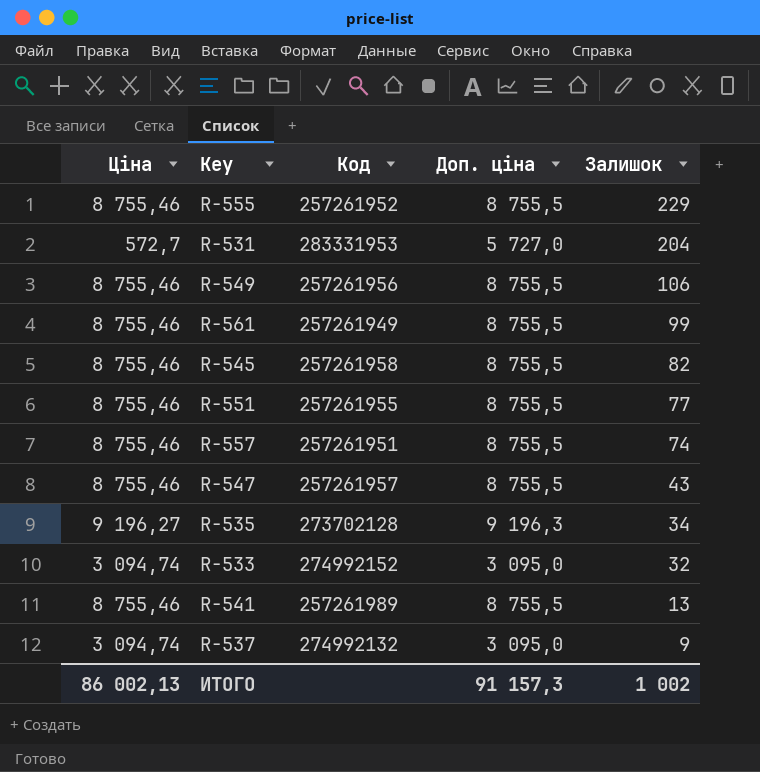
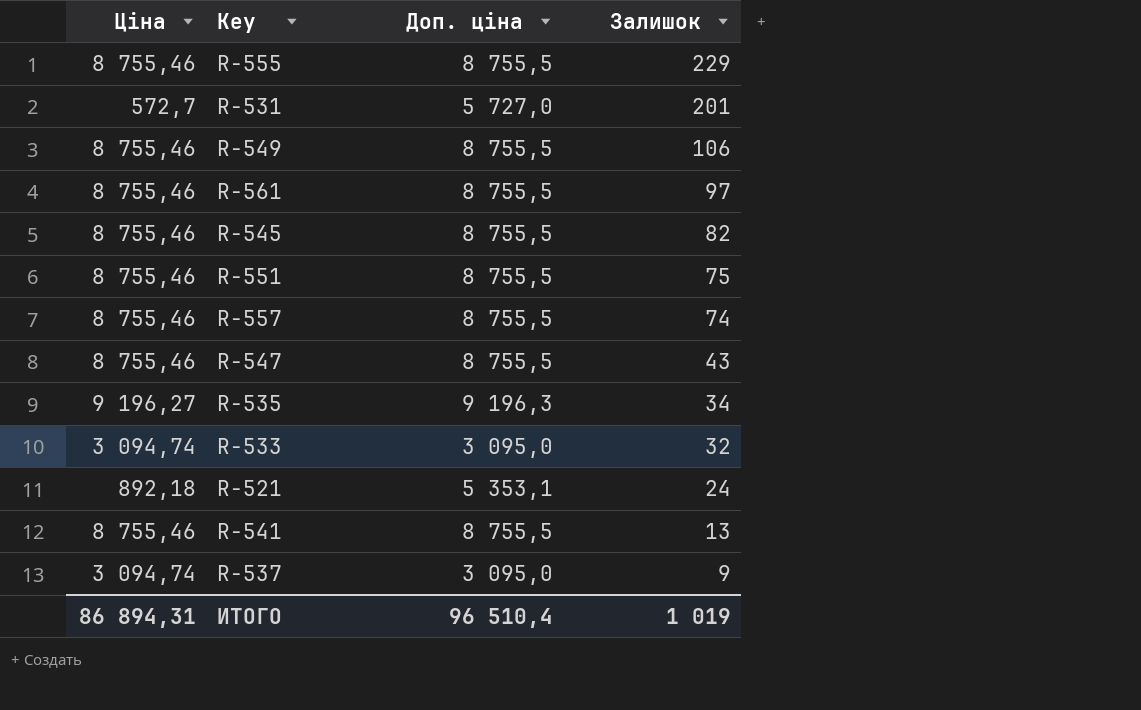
column Код | position: 3 -> none
R-531 | Залишок: 204 -> 201
R-561 | Залишок: 99 -> 97
R-551 | Залишок: 77 -> 75
row R-521: none -> 892,18 | 5 353,1 | 24
ИТОГО | Ціна: 86 002,13 -> 86 894,31
ИТОГО | Доп. ціна: 91 157,3 -> 96 510,4
ИТОГО | Залишок: 1 002 -> 1 019

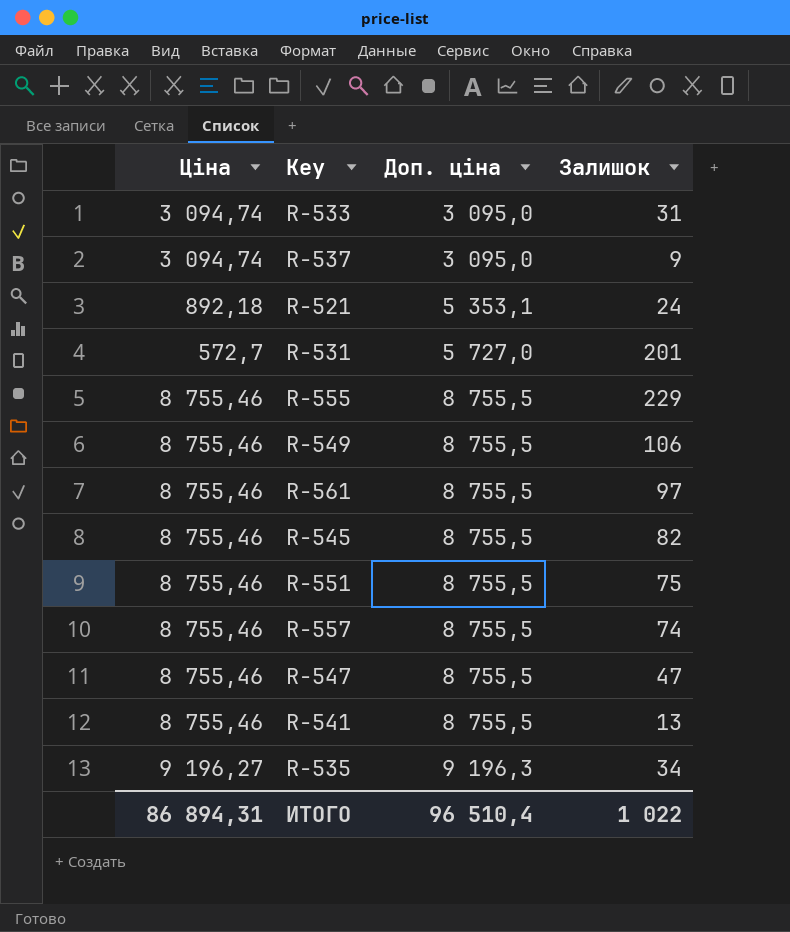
row order: Залишок descending -> Доп. ціна ascending
R-533 | Залишок: 32 -> 31
R-547 | Залишок: 43 -> 47
ИТОГО | Залишок: 1 019 -> 1 022

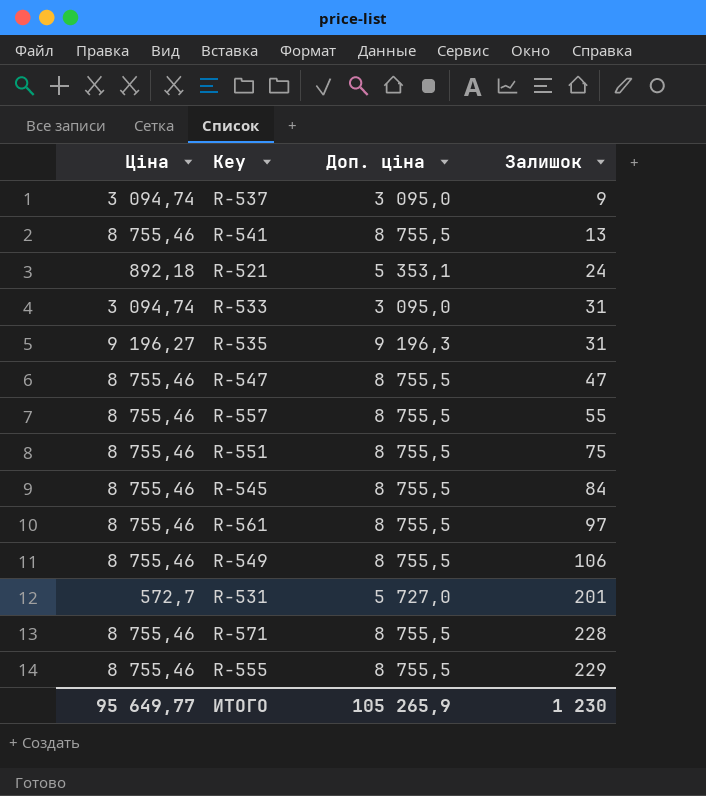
row order: Доп. ціна ascending -> Залишок ascending
R-535 | Залишок: 34 -> 31
R-557 | Залишок: 74 -> 55
R-545 | Залишок: 82 -> 84
row R-571: none -> 8 755,46 | 8 755,5 | 228
ИТОГО | Ціна: 86 894,31 -> 95 649,77
ИТОГО | Доп. ціна: 96 510,4 -> 105 265,9
ИТОГО | Залишок: 1 022 -> 1 230

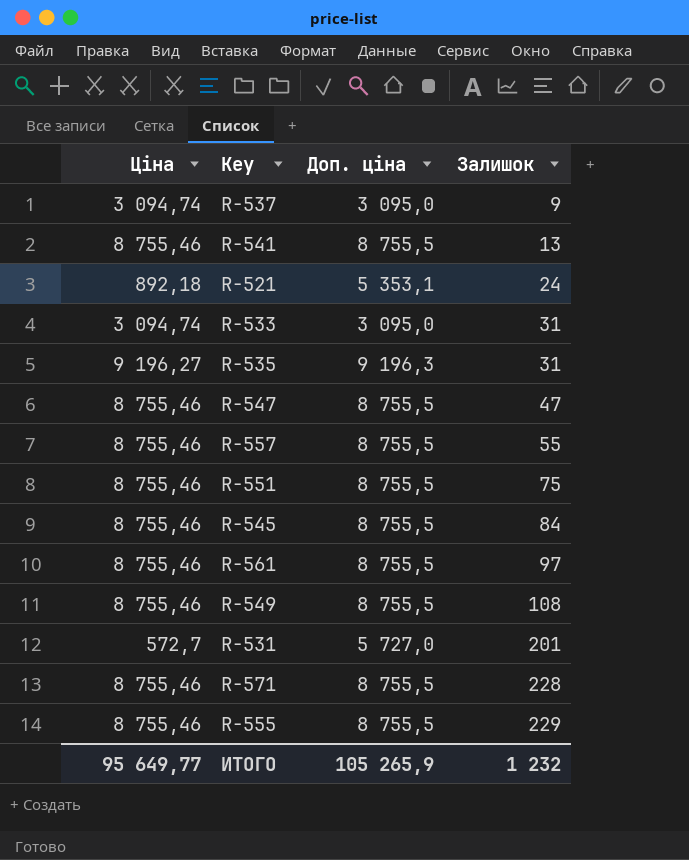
R-549 | Залишок: 106 -> 108
ИТОГО | Залишок: 1 230 -> 1 232

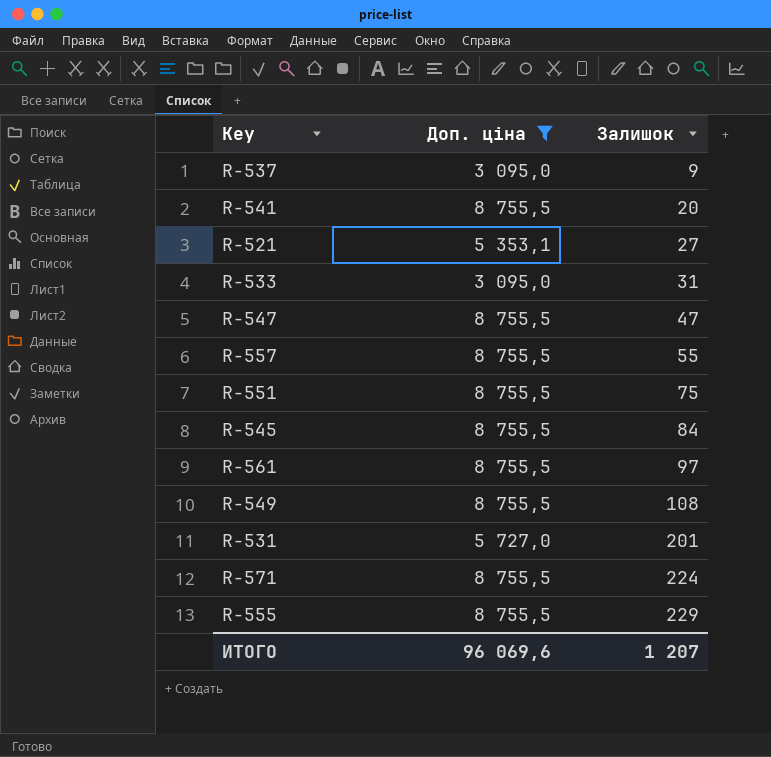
filter: none -> Доп. ціна != 9 196,3
column Ціна | position: 1 -> none
R-541 | Залишок: 13 -> 20
R-521 | Залишок: 24 -> 27
R-571 | Залишок: 228 -> 224
ИТОГО | Доп. ціна: 105 265,9 -> 96 069,6
ИТОГО | Залишок: 1 232 -> 1 207

